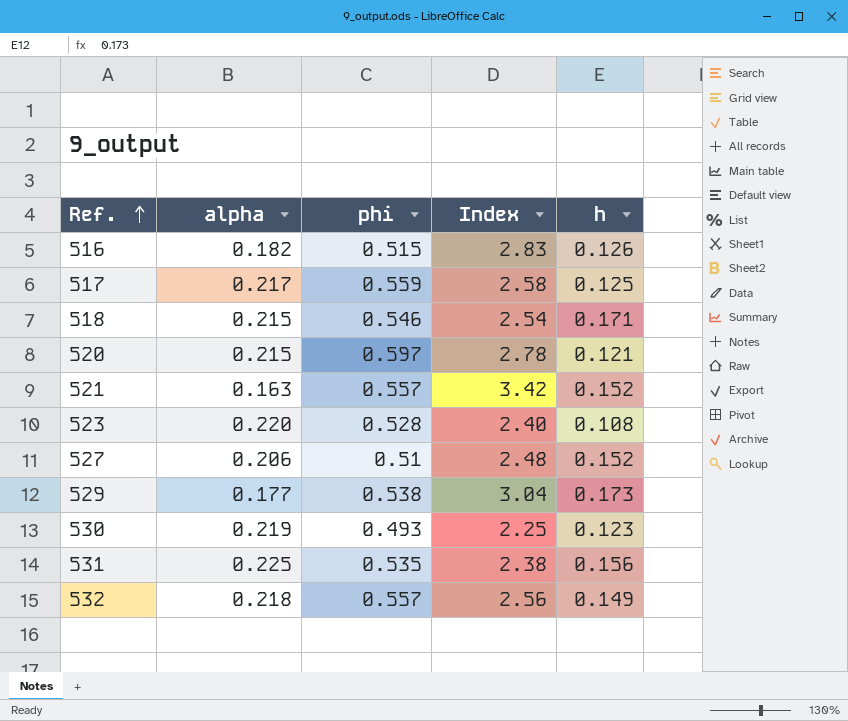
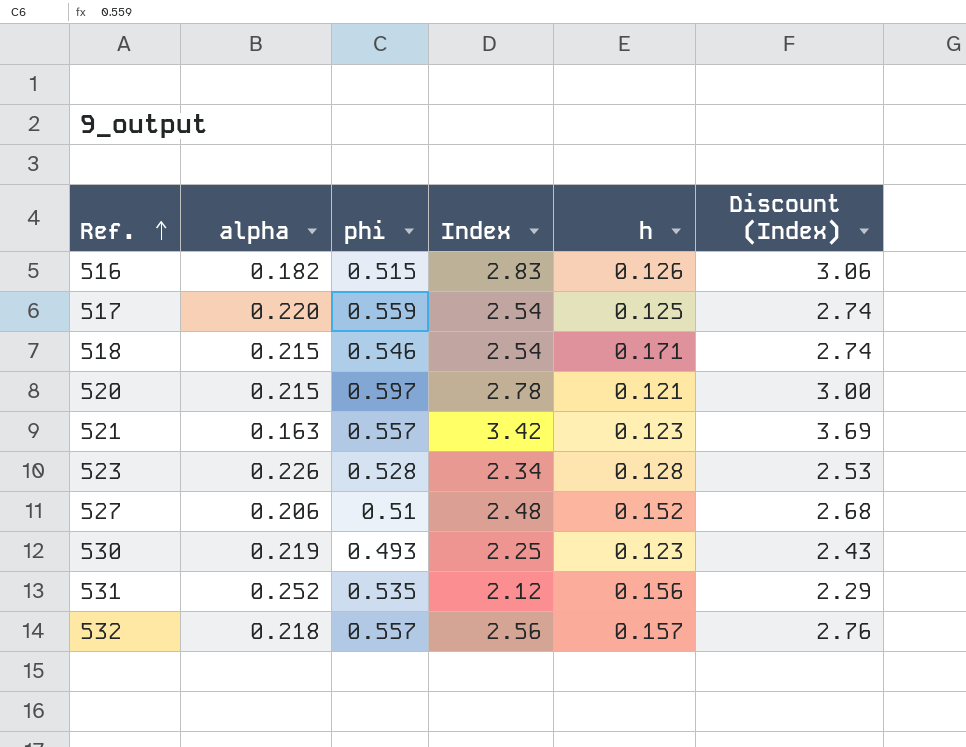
column Discount (Index) | formula: none -> [Index] * 1.08
row 529: 0.177 | 0.538 | 3.04 | 0.173 -> none
517 | alpha: 0.217 -> 0.220
517 | Index: 2.58 -> 2.54
521 | h: 0.152 -> 0.123
523 | alpha: 0.220 -> 0.226
523 | Index: 2.40 -> 2.34
523 | h: 0.108 -> 0.128
531 | alpha: 0.225 -> 0.252
531 | Index: 2.38 -> 2.12
532 | h: 0.149 -> 0.157

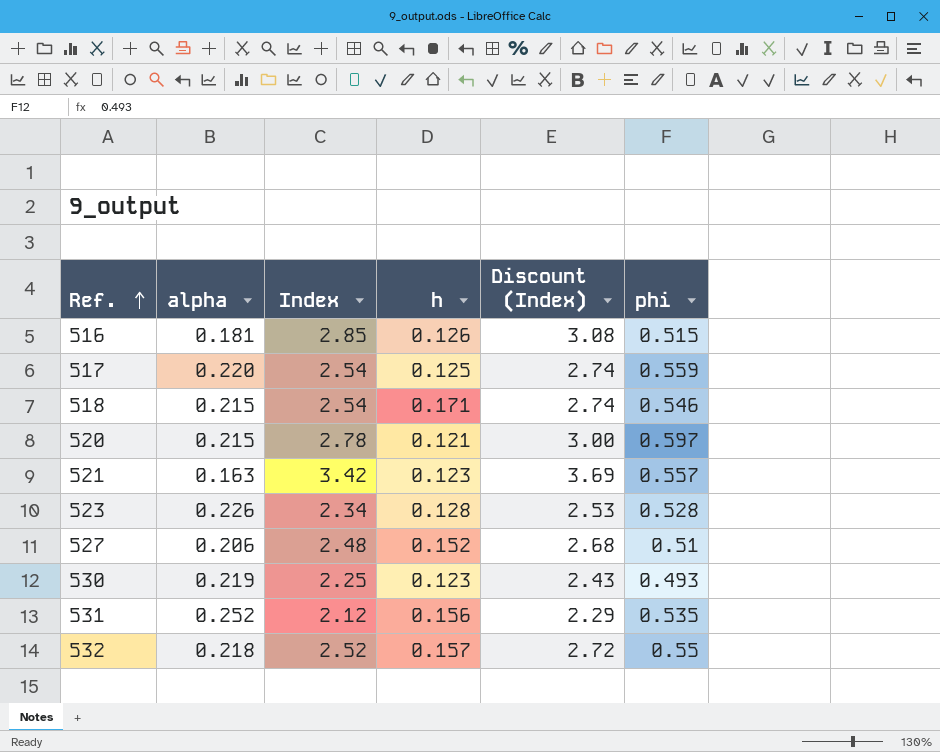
column phi | position: 3 -> 6
516 | alpha: 0.182 -> 0.181
516 | Index: 2.83 -> 2.85
516 | Discount (Index): 3.06 -> 3.08
532 | Index: 2.56 -> 2.52
532 | Discount (Index): 2.76 -> 2.72
532 | phi: 0.557 -> 0.55

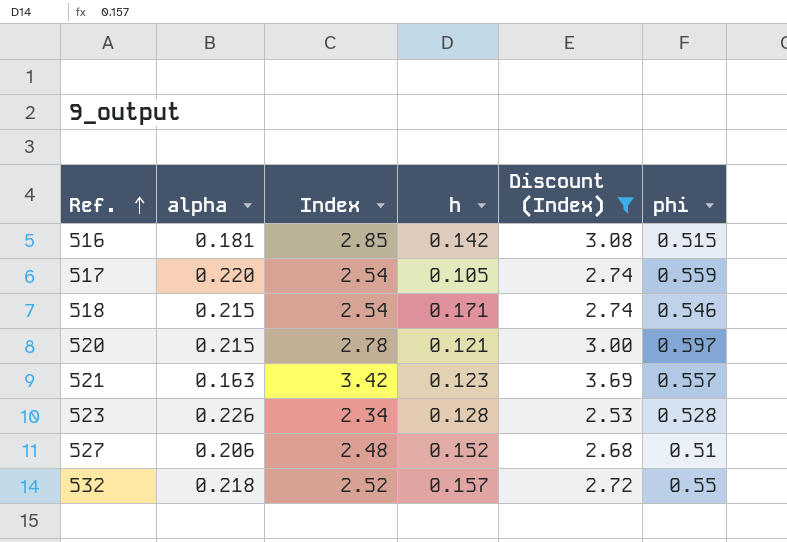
filter: none -> Discount (Index) >= 2.53
516 | h: 0.126 -> 0.142
517 | h: 0.125 -> 0.105

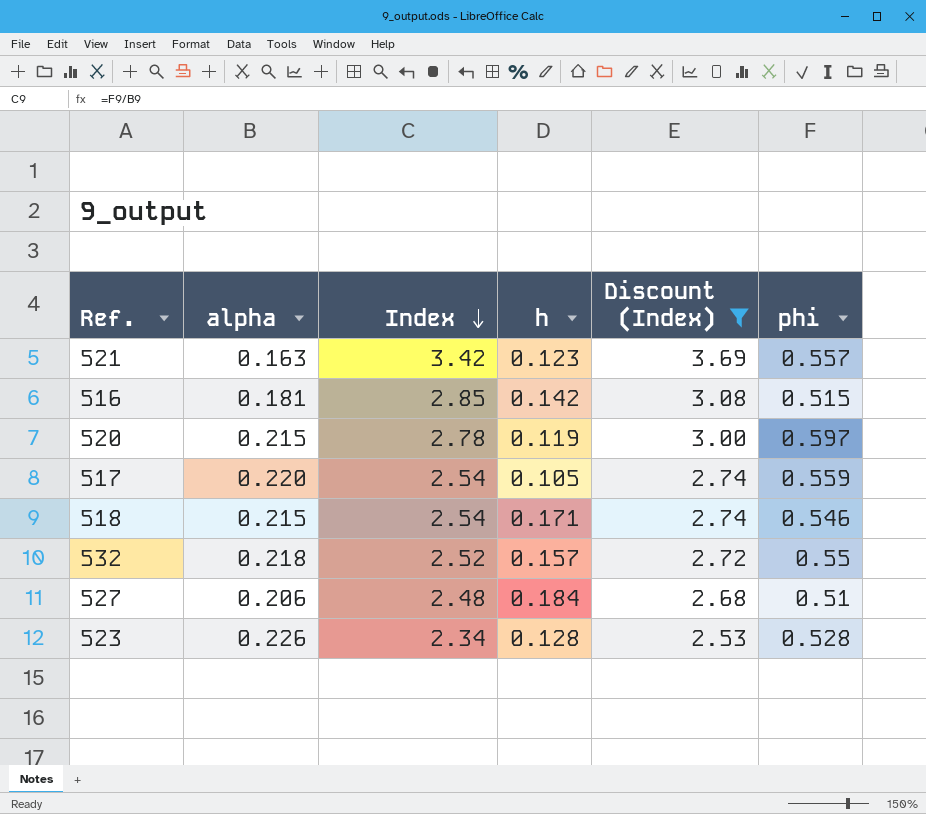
row order: Ref. ascending -> Index descending
520 | h: 0.121 -> 0.119
527 | h: 0.152 -> 0.184

